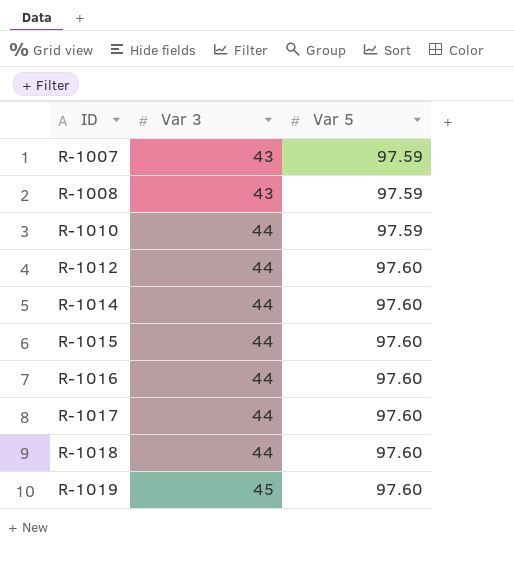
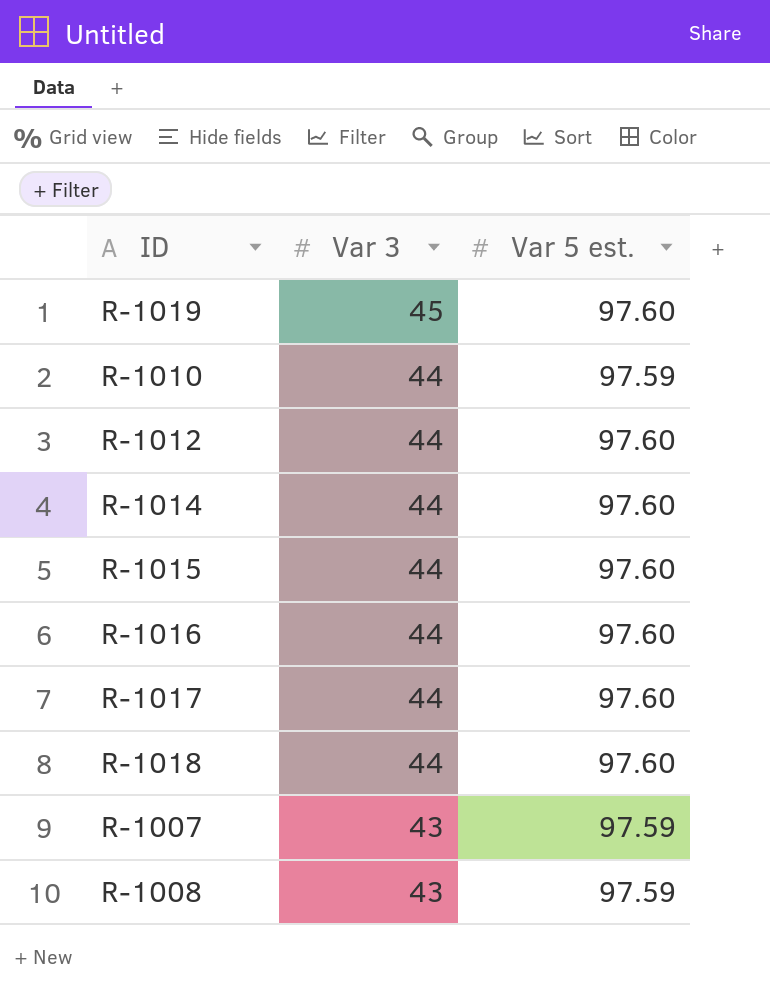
row order: ID ascending -> Var 3 descending
column name: Var 5 -> Var 5 est.

